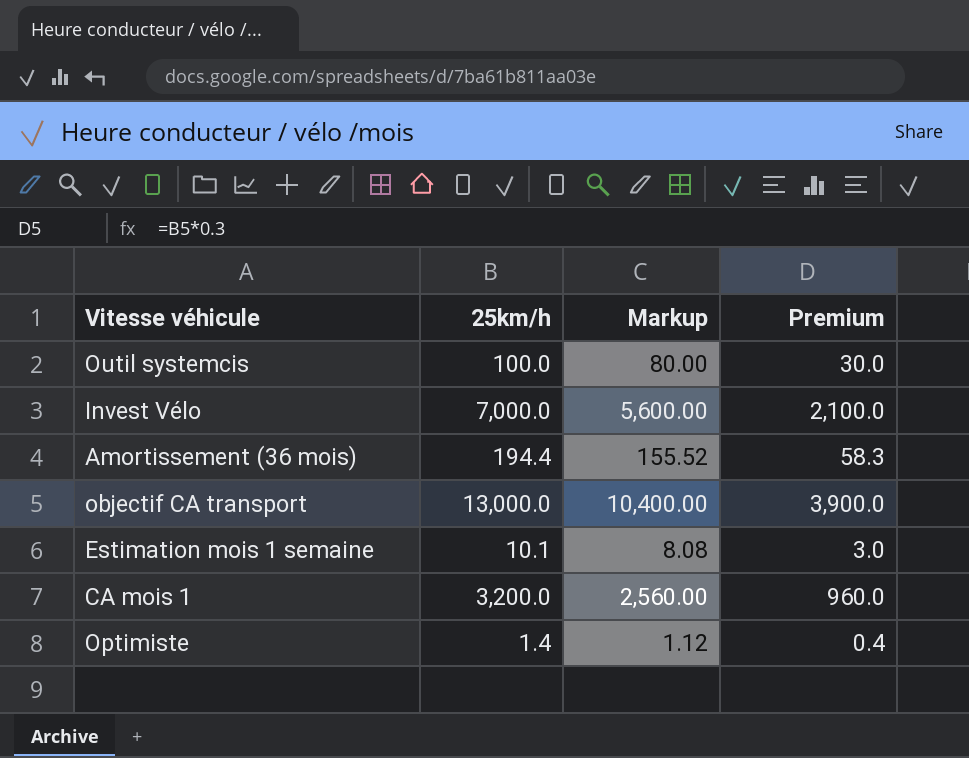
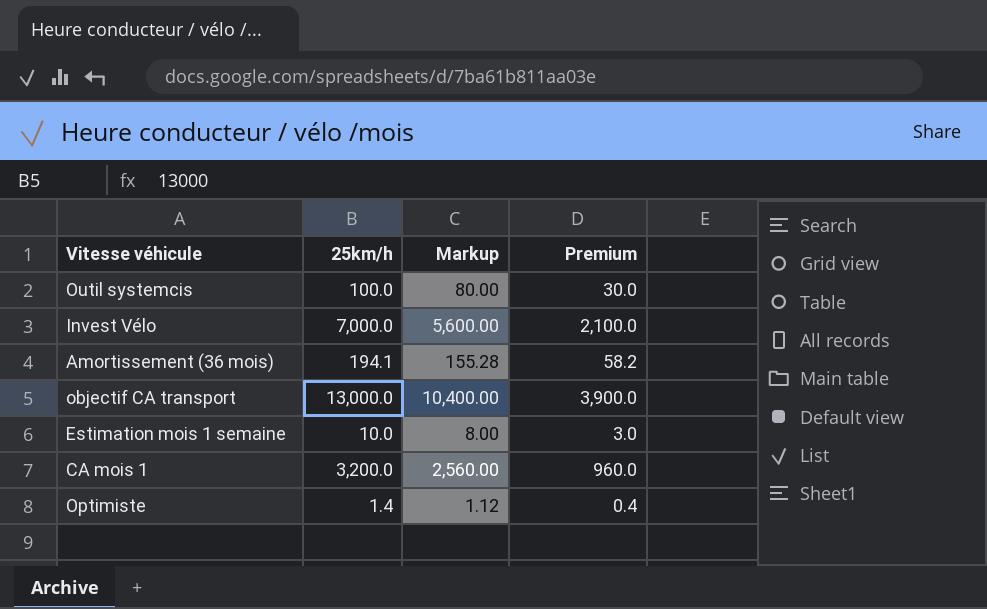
Amortissement (36 mois) | 25km/h: 194.4 -> 194.1
Amortissement (36 mois) | Markup: 155.52 -> 155.28
Amortissement (36 mois) | Premium: 58.3 -> 58.2
Estimation mois 1 semaine | 25km/h: 10.1 -> 10.0
Estimation mois 1 semaine | Markup: 8.08 -> 8.00

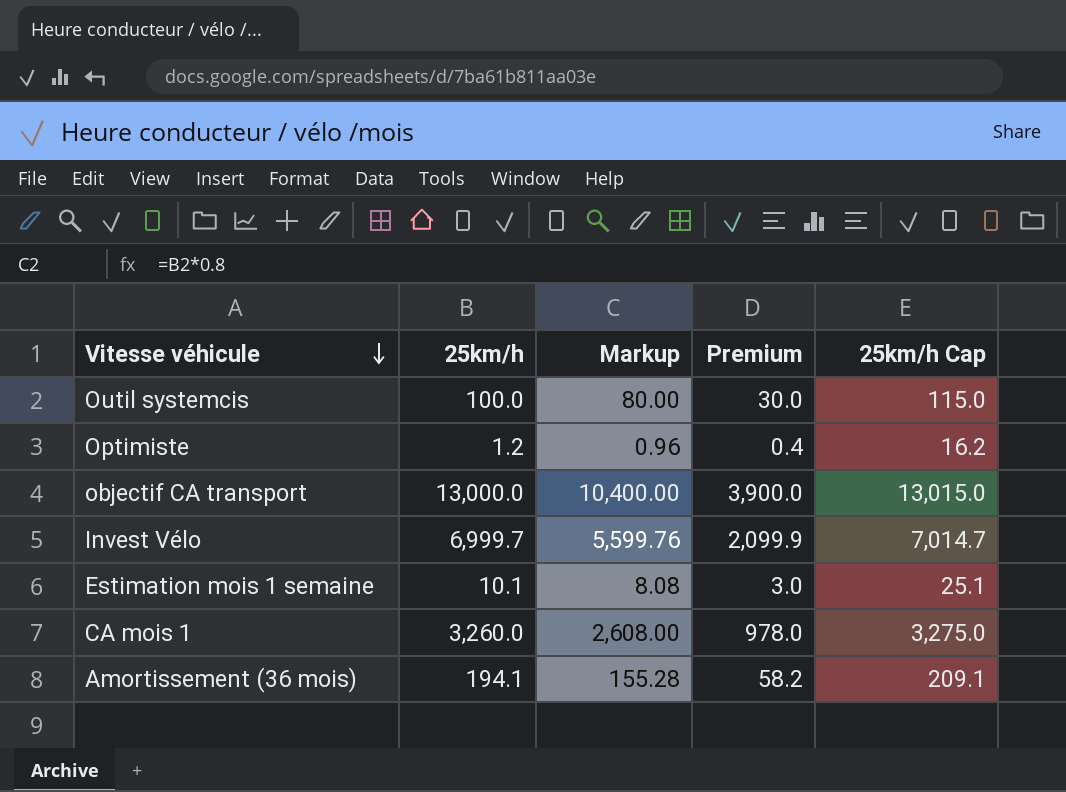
row order: none -> Vitesse véhicule descending
column 25km/h Cap | formula: none -> [25km/h] + 15
Optimiste | 25km/h: 1.4 -> 1.2
Optimiste | Markup: 1.12 -> 0.96
Invest Vélo | 25km/h: 7,000.0 -> 6,999.7
Invest Vélo | Markup: 5,600.00 -> 5,599.76
Invest Vélo | Premium: 2,100.0 -> 2,099.9
Estimation mois 1 semaine | 25km/h: 10.0 -> 10.1
Estimation mois 1 semaine | Markup: 8.00 -> 8.08
CA mois 1 | 25km/h: 3,200.0 -> 3,260.0
CA mois 1 | Markup: 2,560.00 -> 2,608.00
CA mois 1 | Premium: 960.0 -> 978.0

